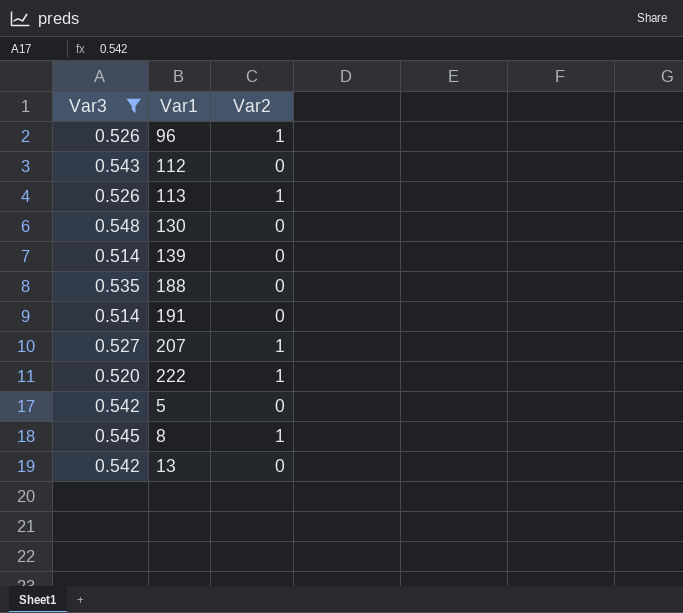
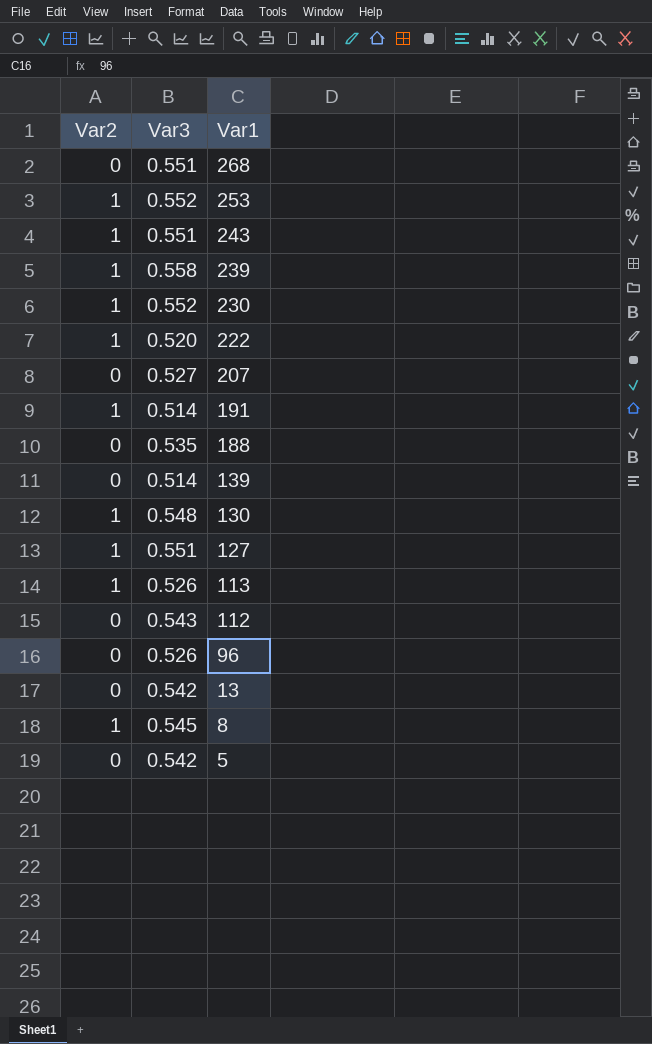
filter: Var3 <= 0.548 -> none
row order: none -> Var1 descending
column Var2 | position: 3 -> 1
207 | Var2: 1 -> 0
191 | Var2: 0 -> 1
130 | Var2: 0 -> 1
96 | Var2: 1 -> 0

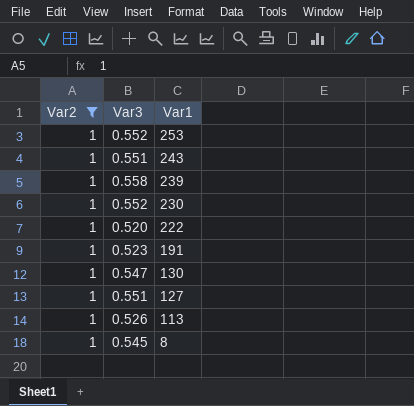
filter: none -> Var2 = 1
191 | Var3: 0.514 -> 0.523
130 | Var3: 0.548 -> 0.547

